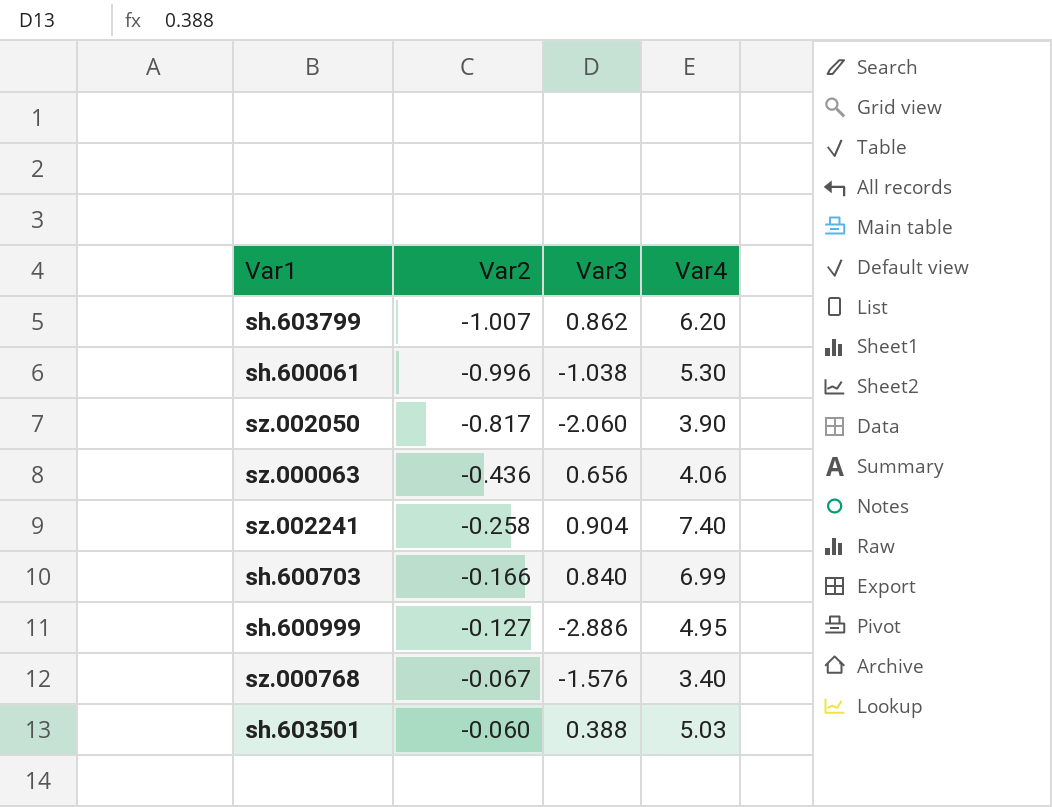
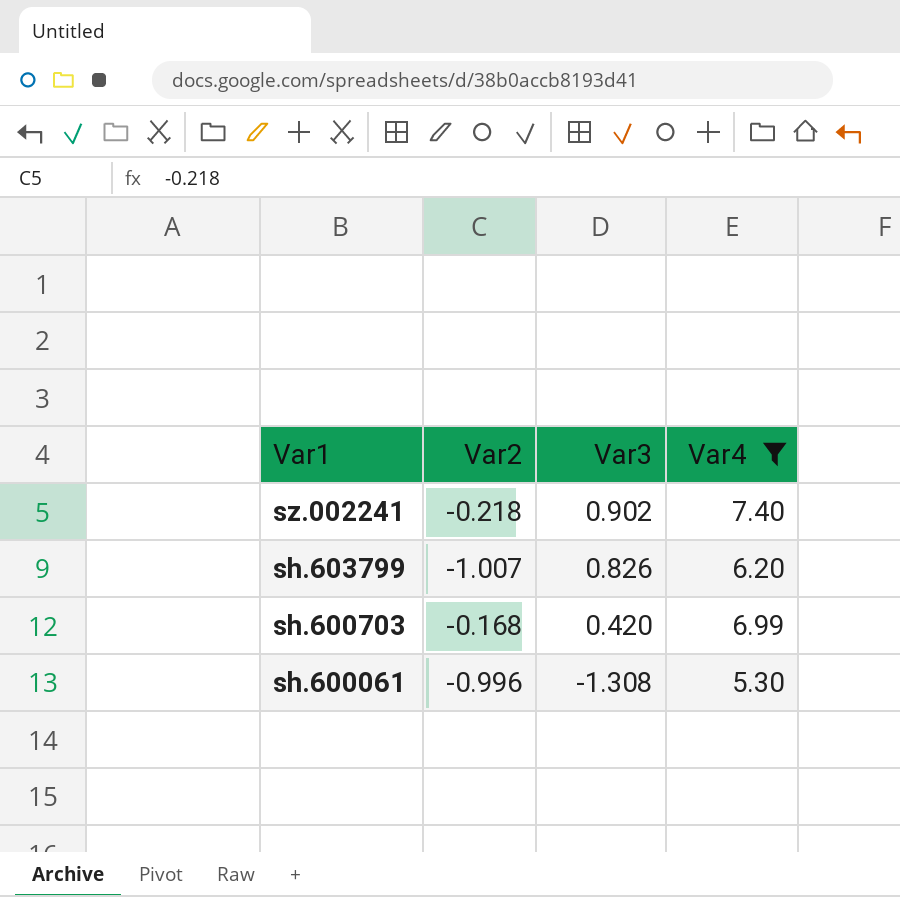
filter: none -> Var4 >= 5.30
row order: Var2 ascending -> Var1 descending
sz.002241 | Var2: -0.258 -> -0.218
sz.002241 | Var3: 0.904 -> 0.902
sh.603799 | Var3: 0.862 -> 0.826
sh.600703 | Var2: -0.166 -> -0.168
sh.600703 | Var3: 0.840 -> 0.420
sh.600061 | Var3: -1.038 -> -1.308

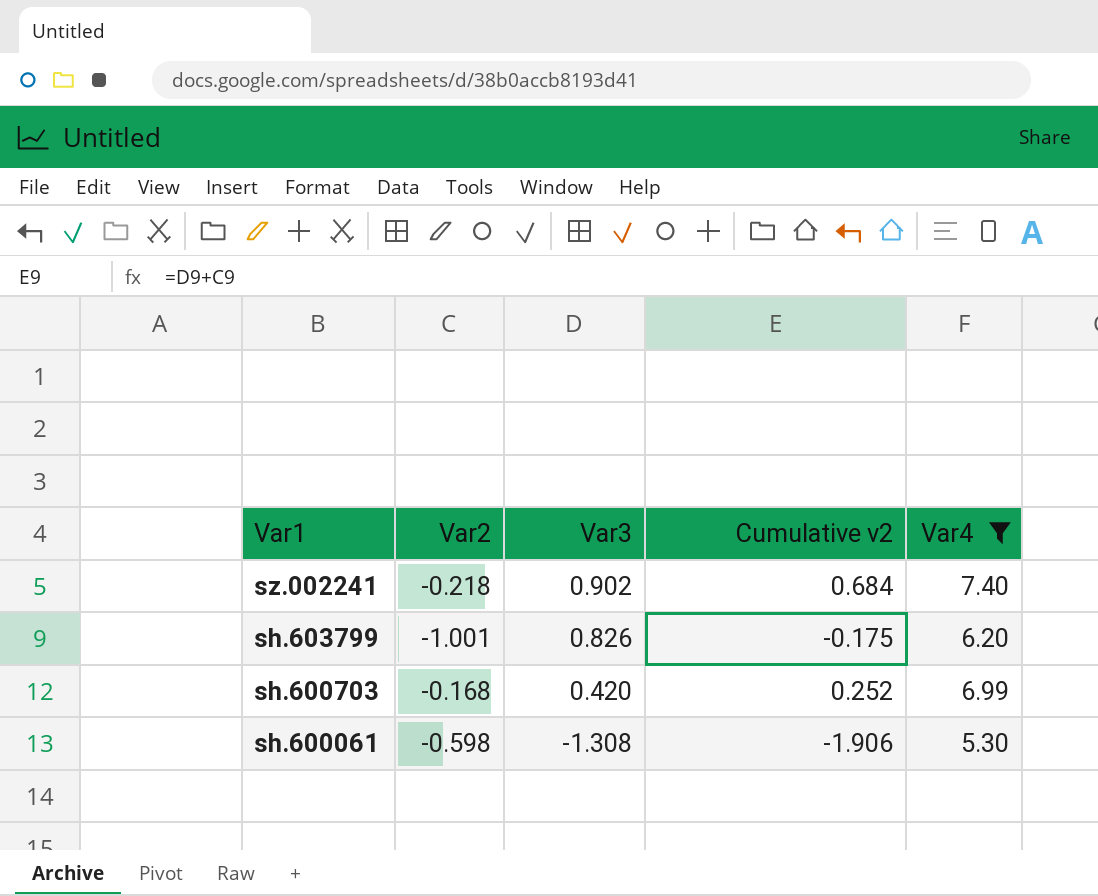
column Cumulative v2 | formula: none -> [Var2] + [Var3]
sh.603799 | Var2: -1.007 -> -1.001
sh.600061 | Var2: -0.996 -> -0.598

